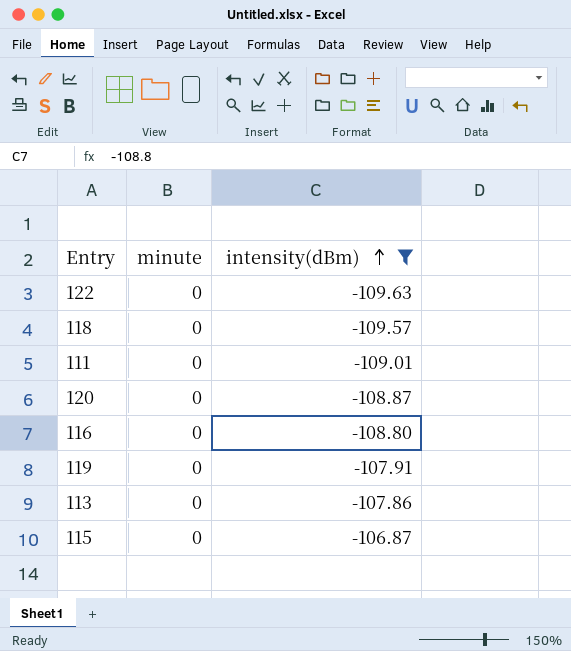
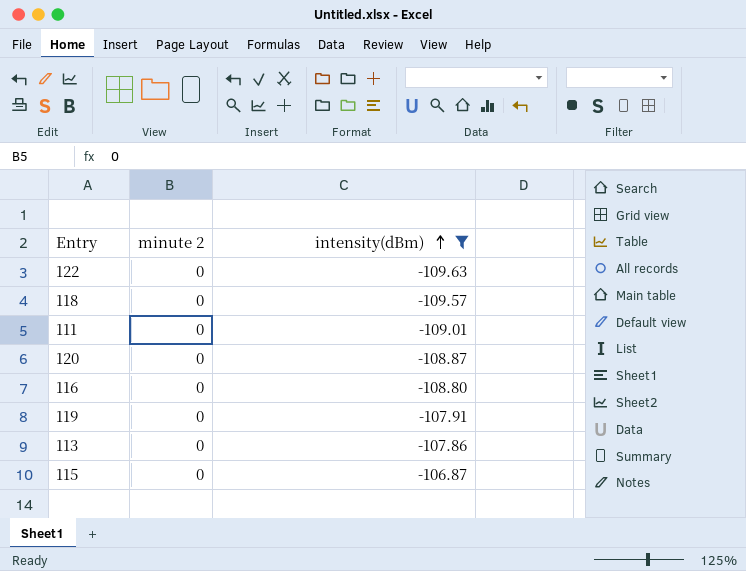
column name: minute -> minute 2

